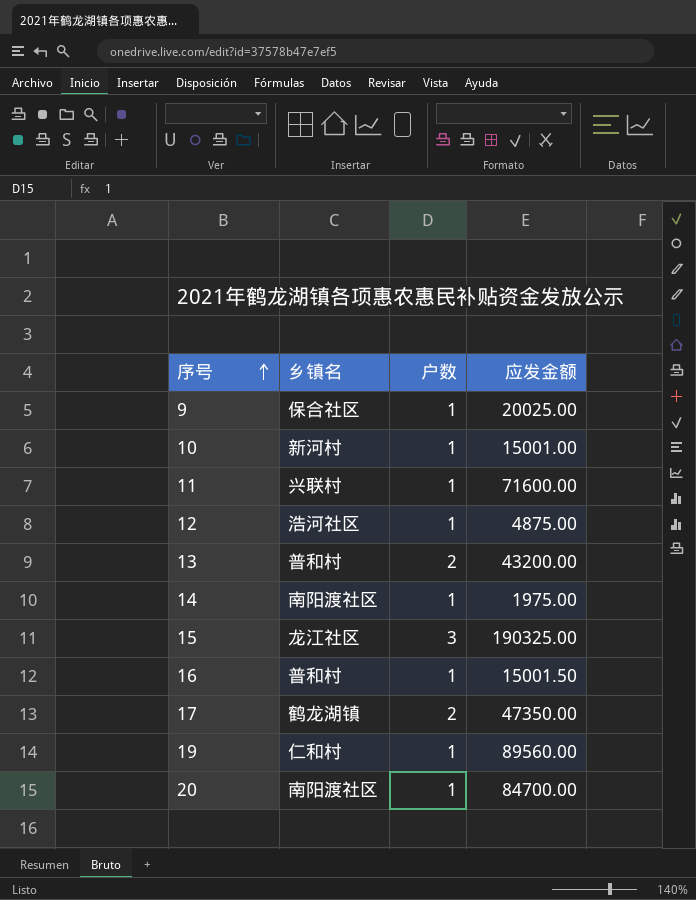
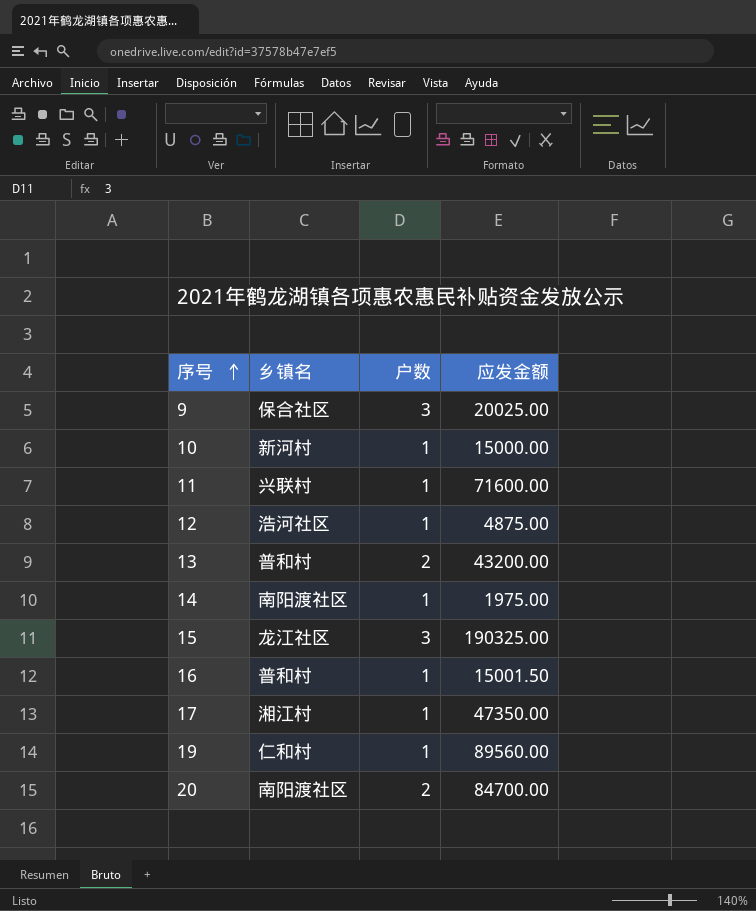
9 | 户数: 1 -> 3
10 | 应发金额: 15001.00 -> 15000.00
17 | 乡镇名: 鹤龙湖镇 -> 湘江村
17 | 户数: 2 -> 1
20 | 户数: 1 -> 2

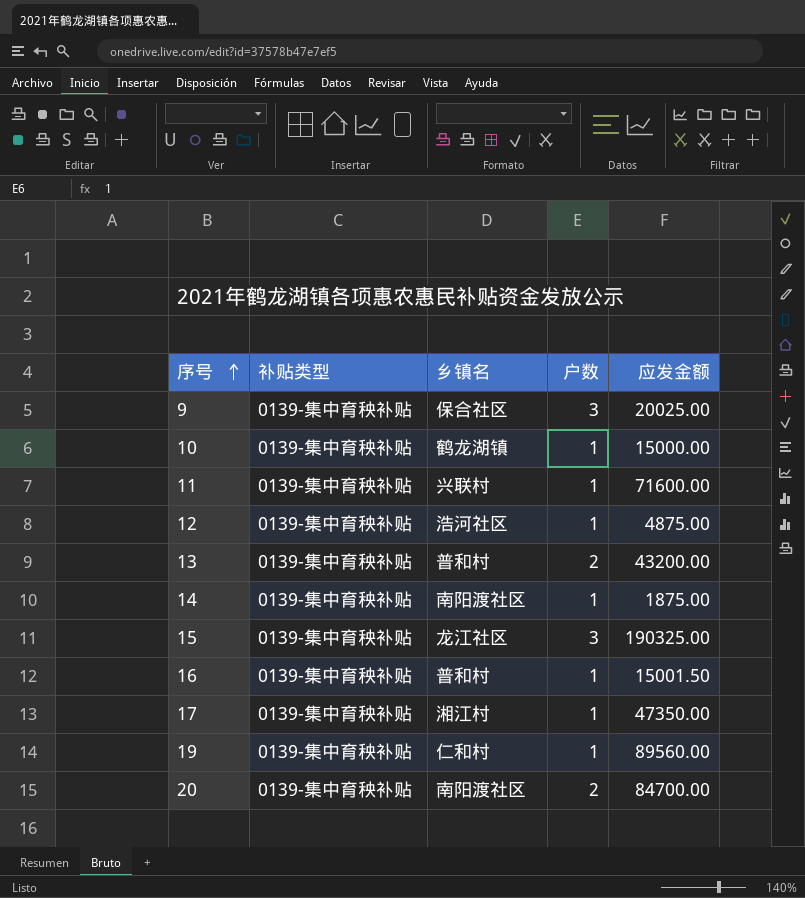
column 补贴类型 | position: none -> 2
10 | 乡镇名: 新河村 -> 鹤龙湖镇
14 | 应发金额: 1975.00 -> 1875.00

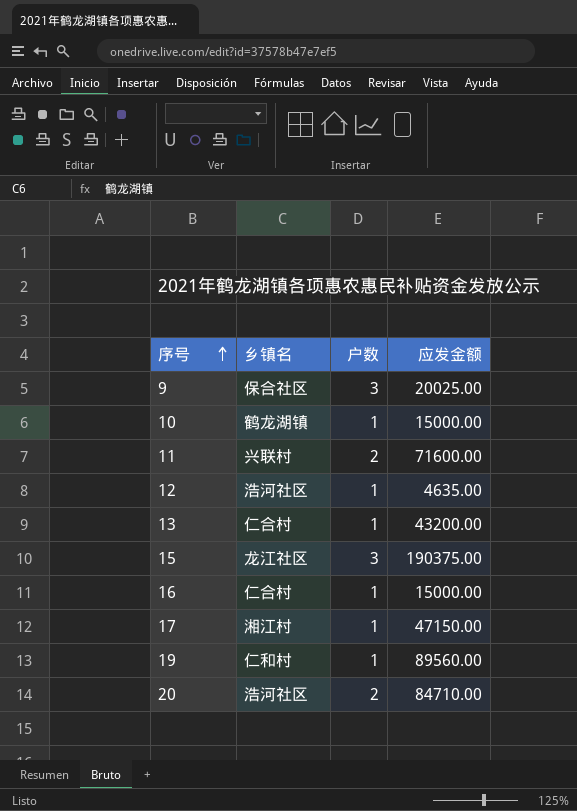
column 补贴类型 | position: 2 -> none
row 14: 0139-集中育秧补贴 | 南阳渡社区 | 1 | 1875.00 -> none
11 | 户数: 1 -> 2
12 | 应发金额: 4875.00 -> 4635.00
13 | 乡镇名: 普和村 -> 仁合村
13 | 户数: 2 -> 1
15 | 应发金额: 190325.00 -> 190375.00
16 | 乡镇名: 普和村 -> 仁合村
16 | 应发金额: 15001.50 -> 15000.00
17 | 应发金额: 47350.00 -> 47150.00
20 | 乡镇名: 南阳渡社区 -> 浩河社区
20 | 应发金额: 84700.00 -> 84710.00

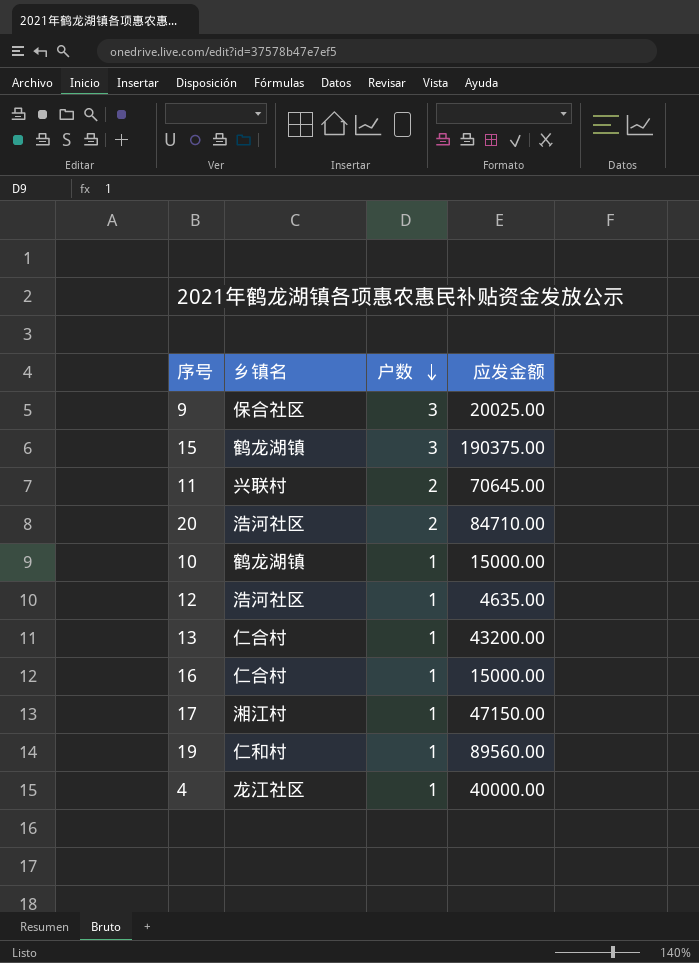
row order: 序号 ascending -> 户数 descending
15 | 乡镇名: 龙江社区 -> 鹤龙湖镇
11 | 应发金额: 71600.00 -> 70645.00
row 4: none -> 龙江社区 | 1 | 40000.00

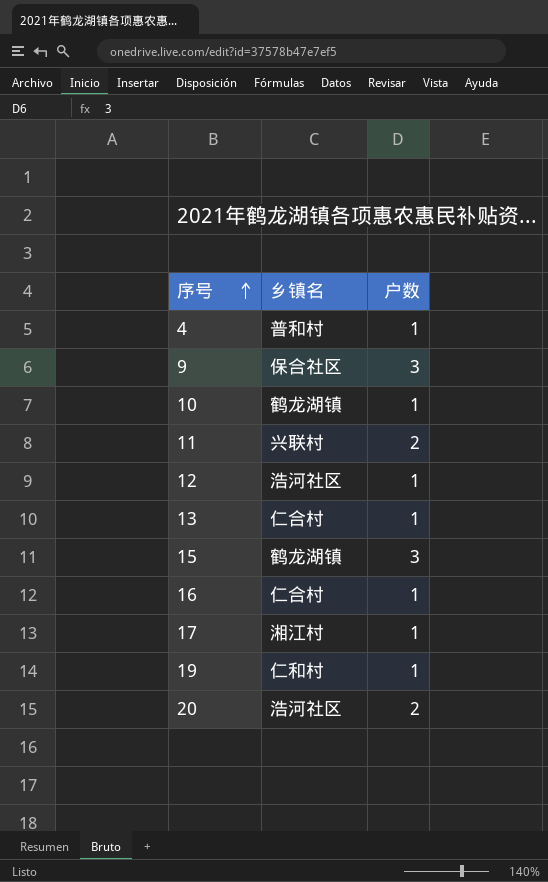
row order: 户数 descending -> 序号 ascending
column 应发金额 | position: 4 -> none
4 | 乡镇名: 龙江社区 -> 普和村

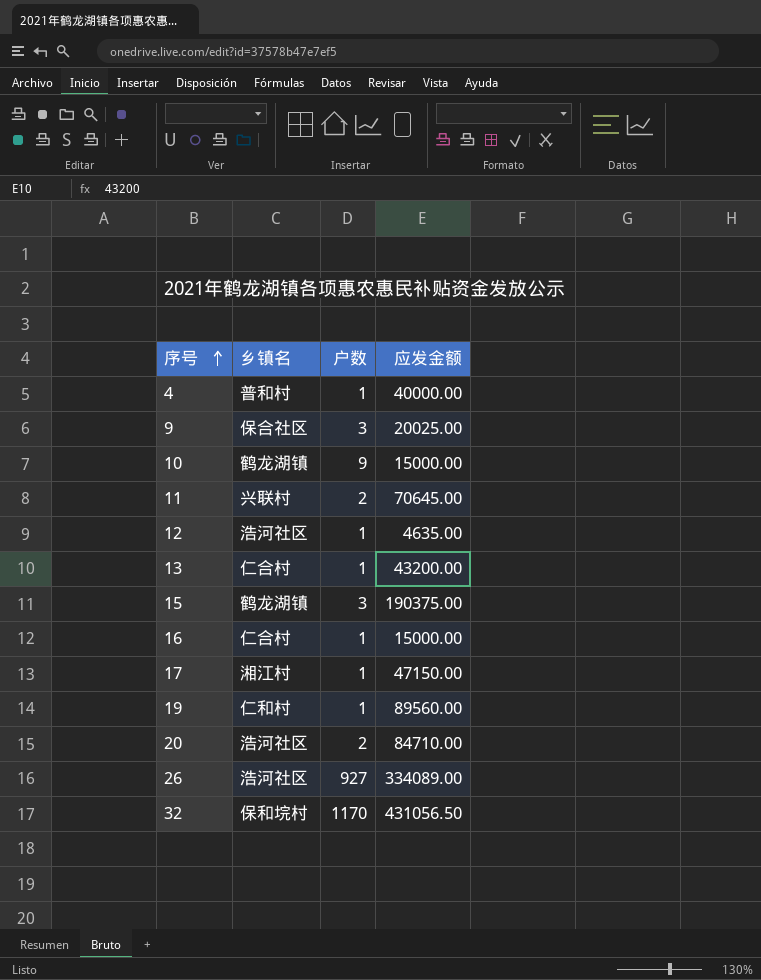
column 应发金额 | position: none -> 4
10 | 户数: 1 -> 9
row 26: none -> 浩河社区 | 927 | 334089.00
row 32: none -> 保和垸村 | 1170 | 431056.50

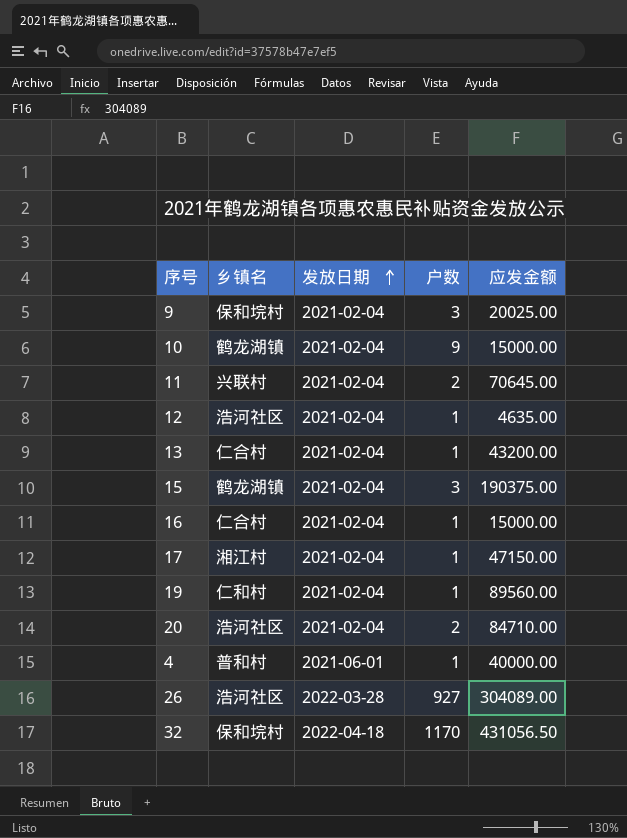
row order: 序号 ascending -> 发放日期 ascending
column 发放日期 | position: none -> 3
9 | 乡镇名: 保合社区 -> 保和垸村
26 | 应发金额: 334089.00 -> 304089.00

